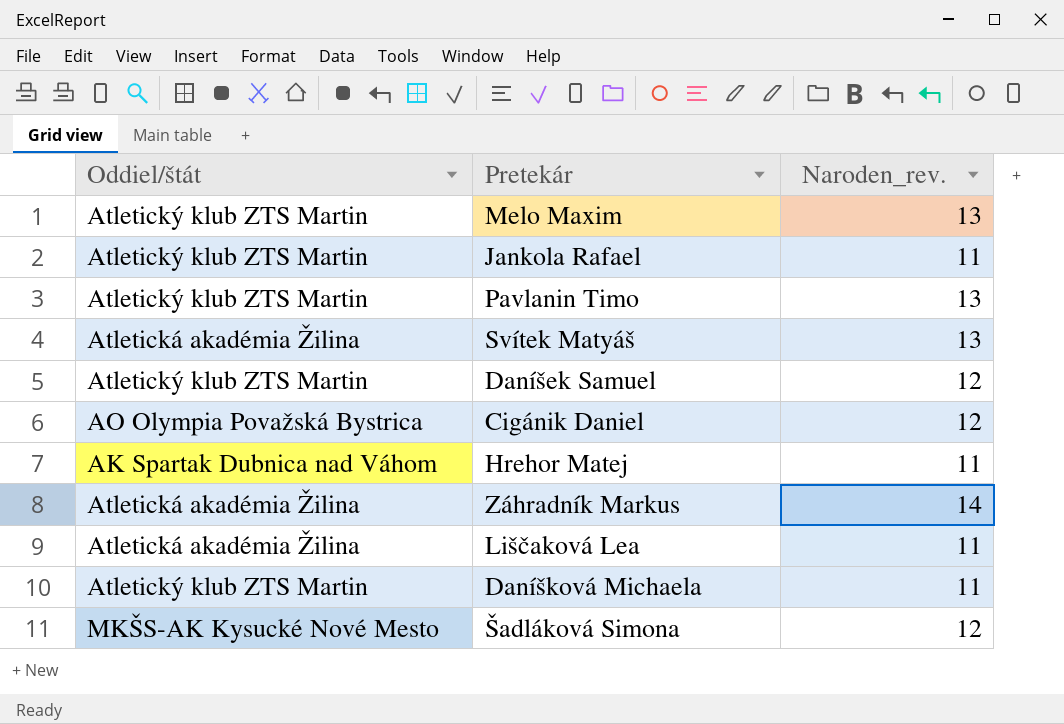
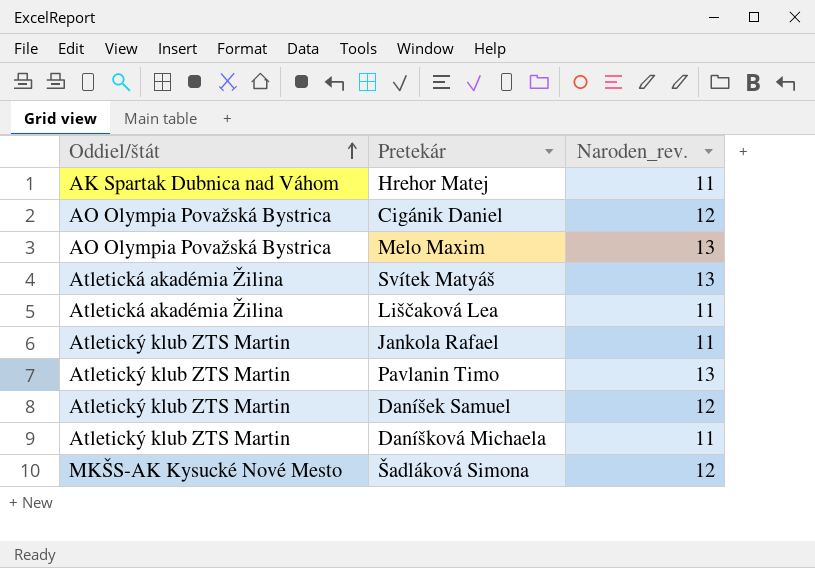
row order: none -> Oddiel/štát ascending
row Záhradník Markus: Atletická akadémia Žilina | 14 -> none
Melo Maxim | Oddiel/štát: Atletický klub ZTS Martin -> AO Olympia Považská Bystrica

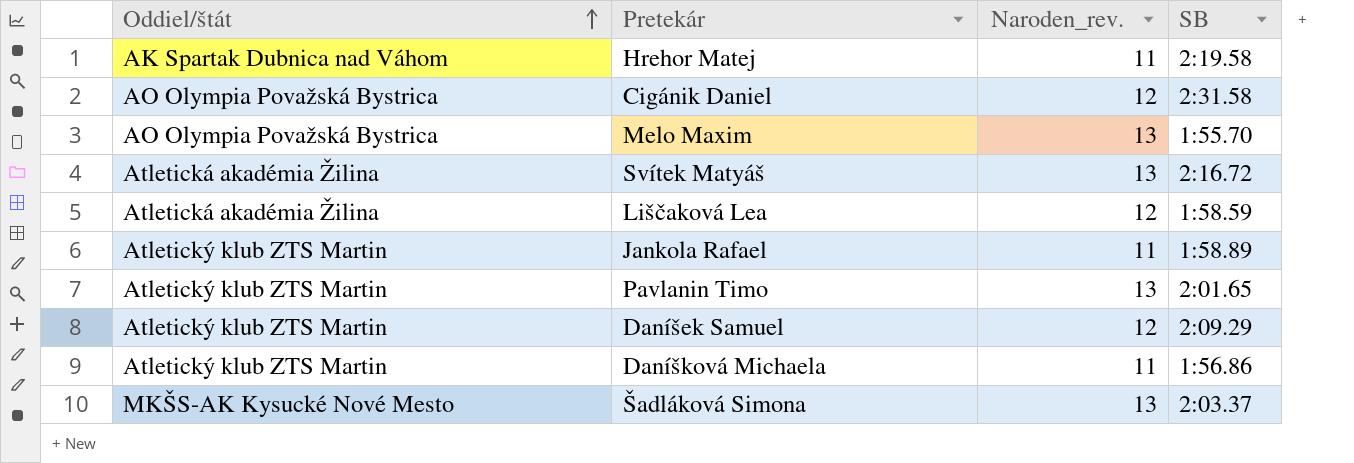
column SB | position: none -> 4
Liščaková Lea | Naroden_rev.: 11 -> 12
Šadláková Simona | Naroden_rev.: 12 -> 13

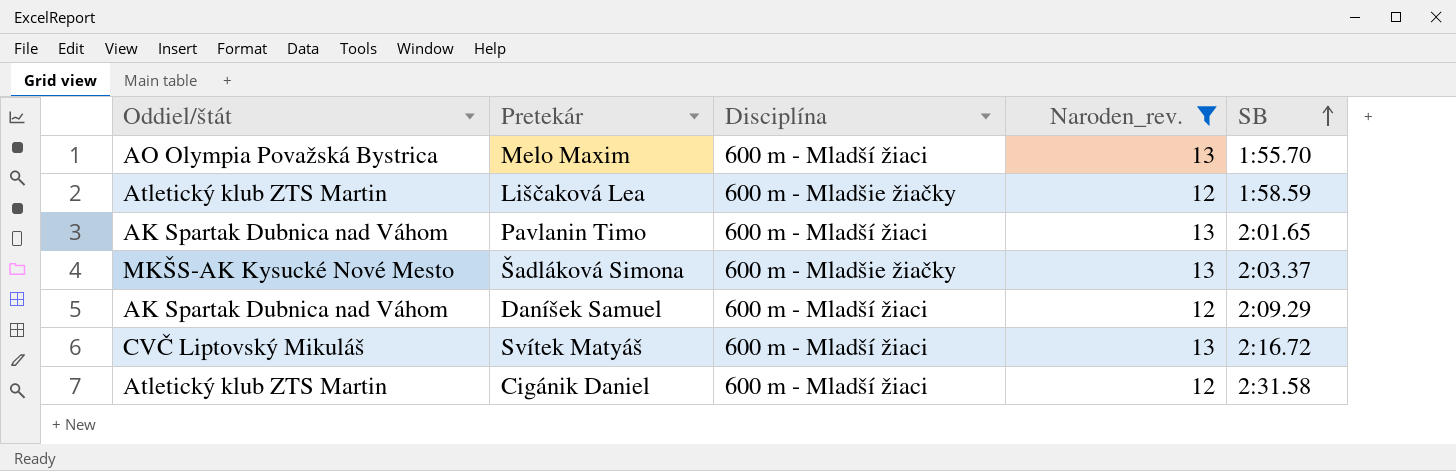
filter: none -> Naroden_rev. != 11
row order: Oddiel/štát ascending -> SB ascending
column Disciplína | position: none -> 3
Liščaková Lea | Oddiel/štát: Atletická akadémia Žilina -> Atletický klub ZTS Martin
Pavlanin Timo | Oddiel/štát: Atletický klub ZTS Martin -> AK Spartak Dubnica nad Váhom
Daníšek Samuel | Oddiel/štát: Atletický klub ZTS Martin -> AK Spartak Dubnica nad Váhom
Svítek Matyáš | Oddiel/štát: Atletická akadémia Žilina -> CVČ Liptovský Mikuláš
Cigánik Daniel | Oddiel/štát: AO Olympia Považská Bystrica -> Atletický klub ZTS Martin

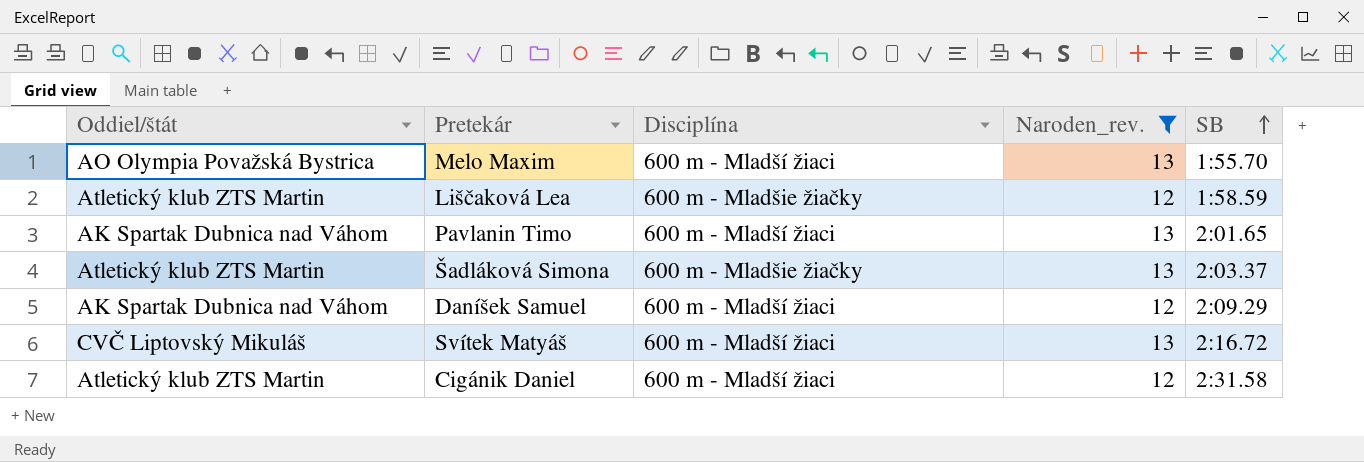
Šadláková Simona | Oddiel/štát: MKŠS-AK Kysucké Nové Mesto -> Atletický klub ZTS Martin

